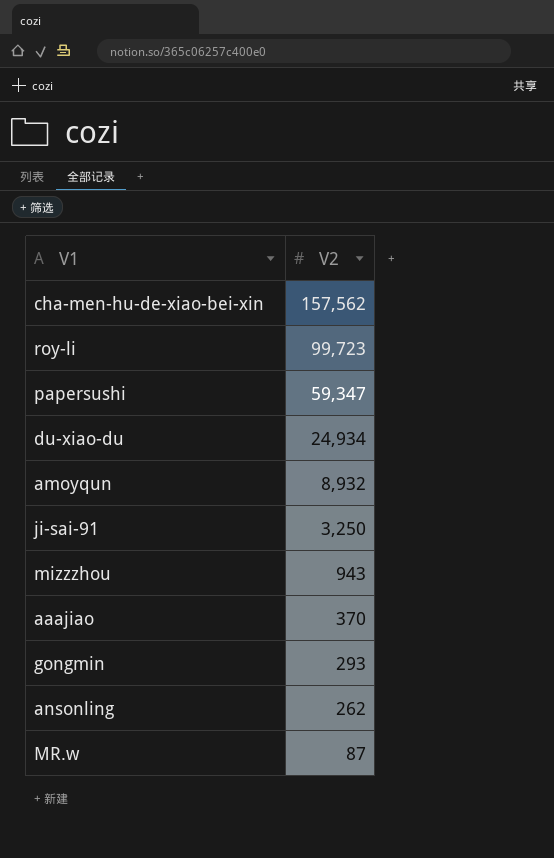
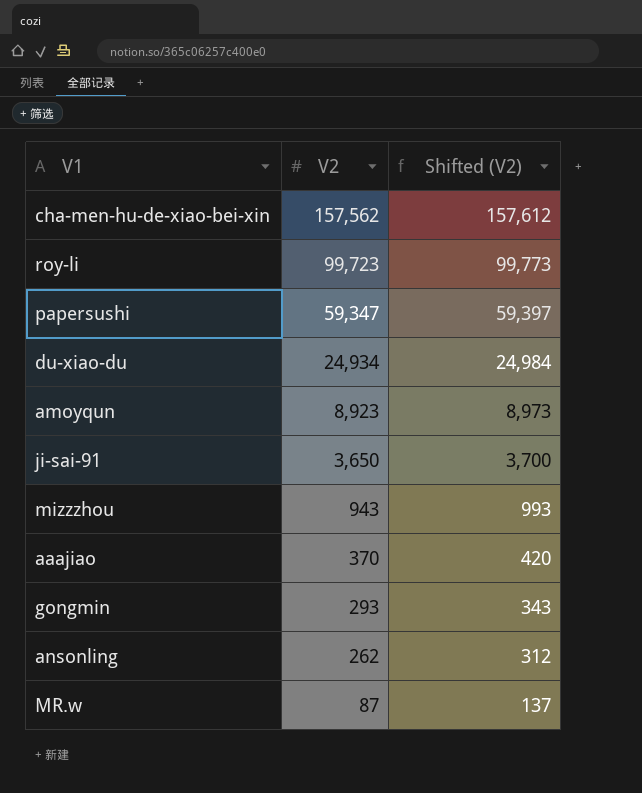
column Shifted (V2) | formula: none -> [V2] + 50
amoyqun | V2: 8,932 -> 8,923
ji-sai-91 | V2: 3,250 -> 3,650

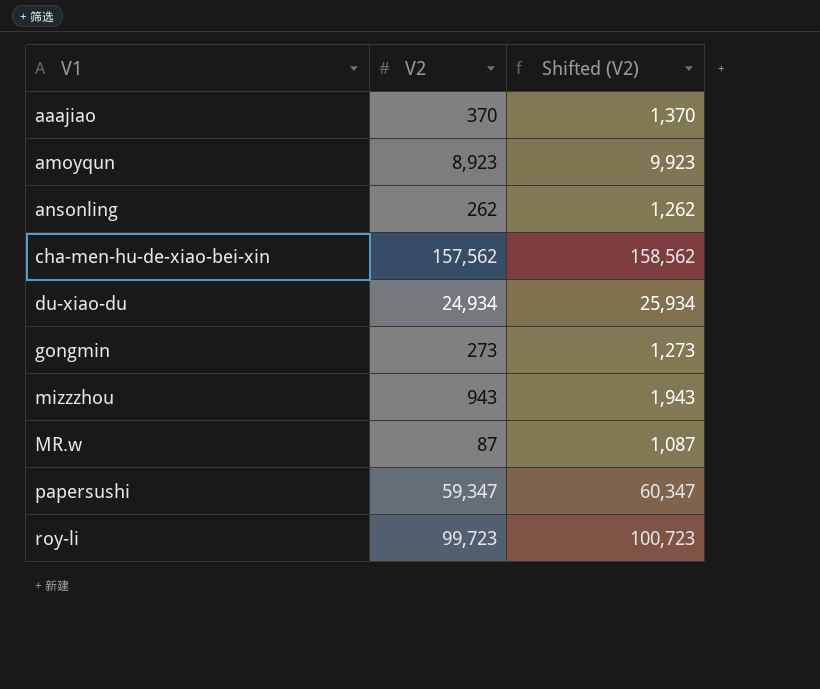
row order: V2 descending -> V1 ascending
column Shifted (V2) | formula: [V2] + 50 -> [V2] + 1000
row ji-sai-91: 3,650 | 3,700 -> none
gongmin | V2: 293 -> 273

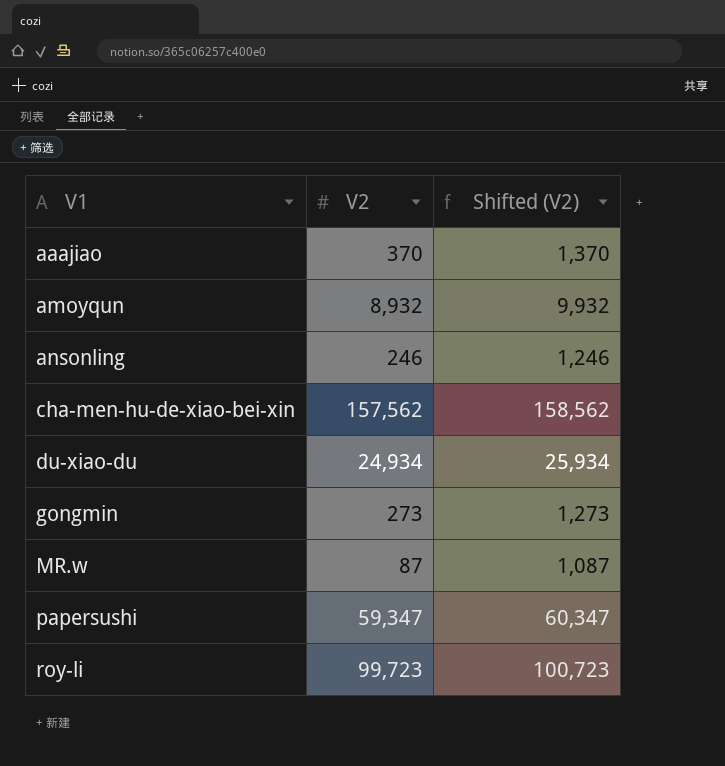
row mizzzhou: 943 | 1,943 -> none
amoyqun | V2: 8,923 -> 8,932
amoyqun | Shifted (V2): 9,923 -> 9,932
ansonling | V2: 262 -> 246
ansonling | Shifted (V2): 1,262 -> 1,246

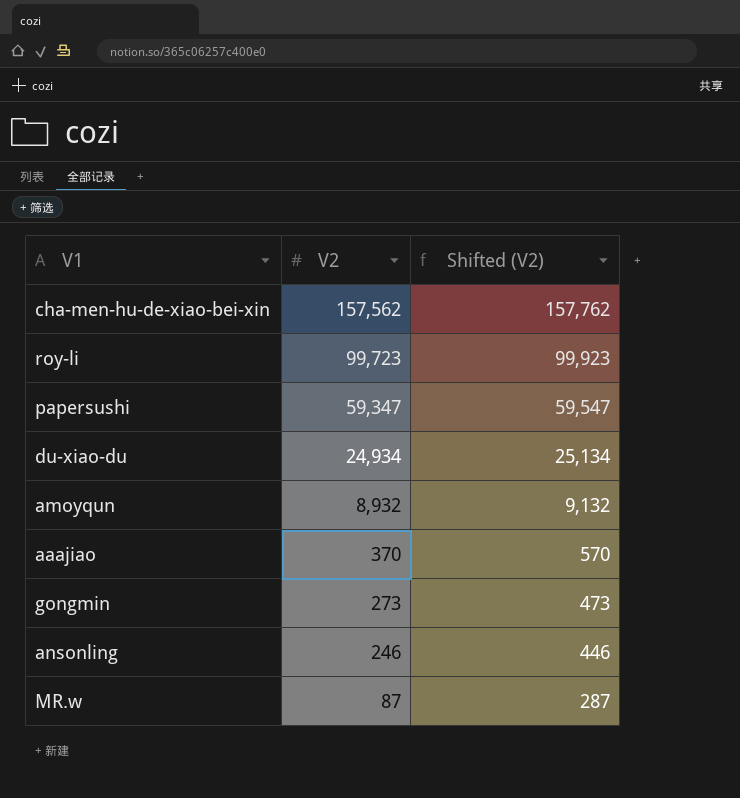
row order: V1 ascending -> V2 descending
column Shifted (V2) | formula: [V2] + 1000 -> [V2] + 200

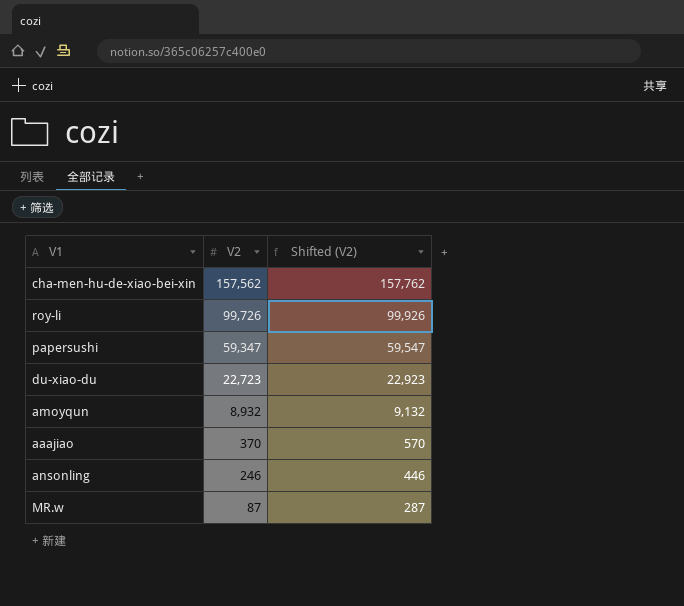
row gongmin: 273 | 473 -> none
roy-li | V2: 99,723 -> 99,726
roy-li | Shifted (V2): 99,923 -> 99,926
du-xiao-du | V2: 24,934 -> 22,723
du-xiao-du | Shifted (V2): 25,134 -> 22,923

